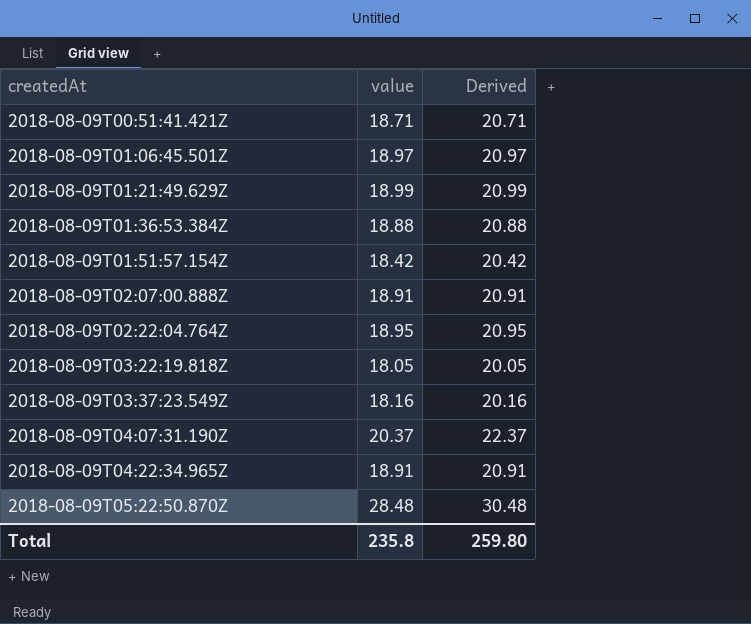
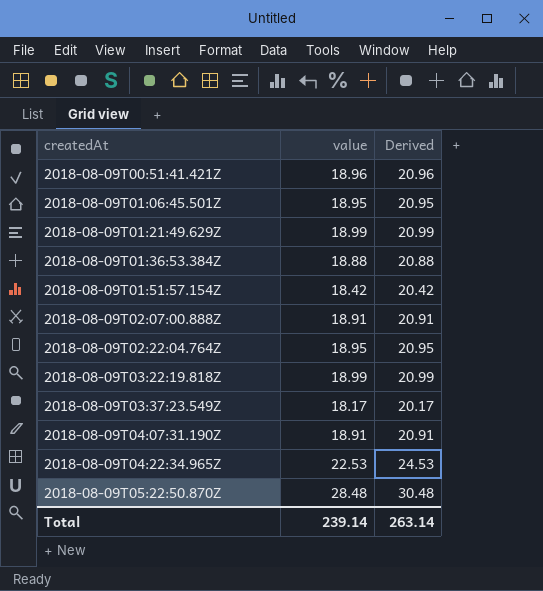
2018-08-09T00:51:41.421Z | value: 18.71 -> 18.96
2018-08-09T00:51:41.421Z | Derived: 20.71 -> 20.96
2018-08-09T01:06:45.501Z | value: 18.97 -> 18.95
2018-08-09T01:06:45.501Z | Derived: 20.97 -> 20.95
2018-08-09T03:22:19.818Z | value: 18.05 -> 18.99
2018-08-09T03:22:19.818Z | Derived: 20.05 -> 20.99
2018-08-09T03:37:23.549Z | value: 18.16 -> 18.17
2018-08-09T03:37:23.549Z | Derived: 20.16 -> 20.17
2018-08-09T04:07:31.190Z | value: 20.37 -> 18.91
2018-08-09T04:07:31.190Z | Derived: 22.37 -> 20.91
2018-08-09T04:22:34.965Z | value: 18.91 -> 22.53
2018-08-09T04:22:34.965Z | Derived: 20.91 -> 24.53
Total | value: 235.8 -> 239.14
Total | Derived: 259.80 -> 263.14

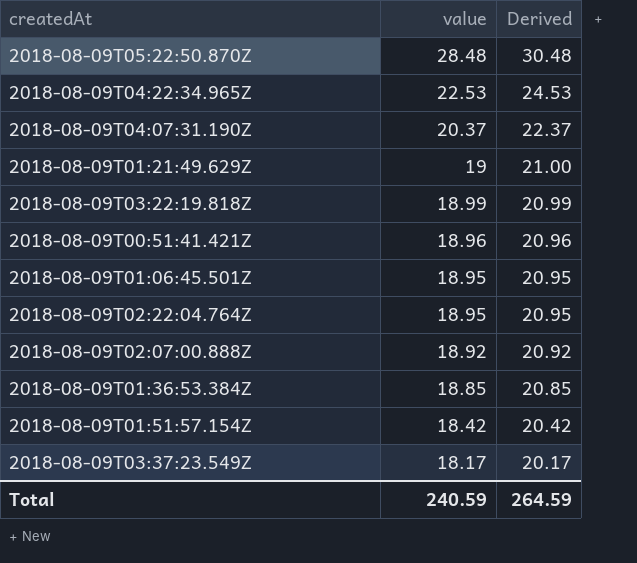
row order: createdAt ascending -> value descending
2018-08-09T04:07:31.190Z | value: 18.91 -> 20.37
2018-08-09T04:07:31.190Z | Derived: 20.91 -> 22.37
2018-08-09T01:21:49.629Z | value: 18.99 -> 19
2018-08-09T01:21:49.629Z | Derived: 20.99 -> 21.00
2018-08-09T02:07:00.888Z | value: 18.91 -> 18.92
2018-08-09T02:07:00.888Z | Derived: 20.91 -> 20.92
2018-08-09T01:36:53.384Z | value: 18.88 -> 18.85
2018-08-09T01:36:53.384Z | Derived: 20.88 -> 20.85
Total | value: 239.14 -> 240.59
Total | Derived: 263.14 -> 264.59

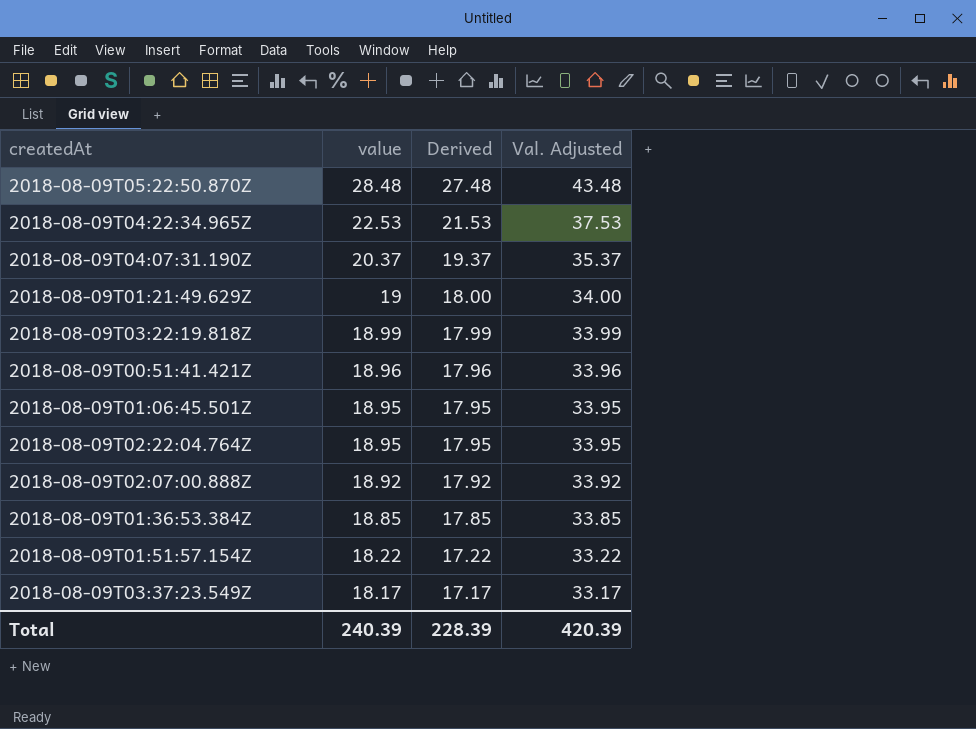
column Derived | formula: [value] + 2 -> [value] - 1
column Val. Adjusted | formula: none -> [value] + 15
2018-08-09T01:51:57.154Z | value: 18.42 -> 18.22
Total | value: 240.59 -> 240.39
Total | Derived: 264.59 -> 228.39

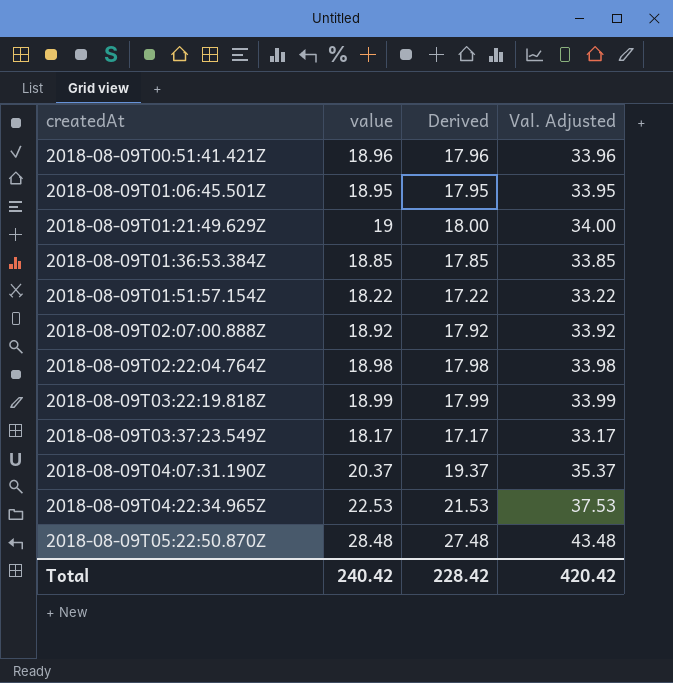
row order: value descending -> createdAt ascending
2018-08-09T02:22:04.764Z | value: 18.95 -> 18.98
2018-08-09T02:22:04.764Z | Derived: 17.95 -> 17.98
2018-08-09T02:22:04.764Z | Val. Adjusted: 33.95 -> 33.98
Total | value: 240.39 -> 240.42
Total | Derived: 228.39 -> 228.42
Total | Val. Adjusted: 420.39 -> 420.42

